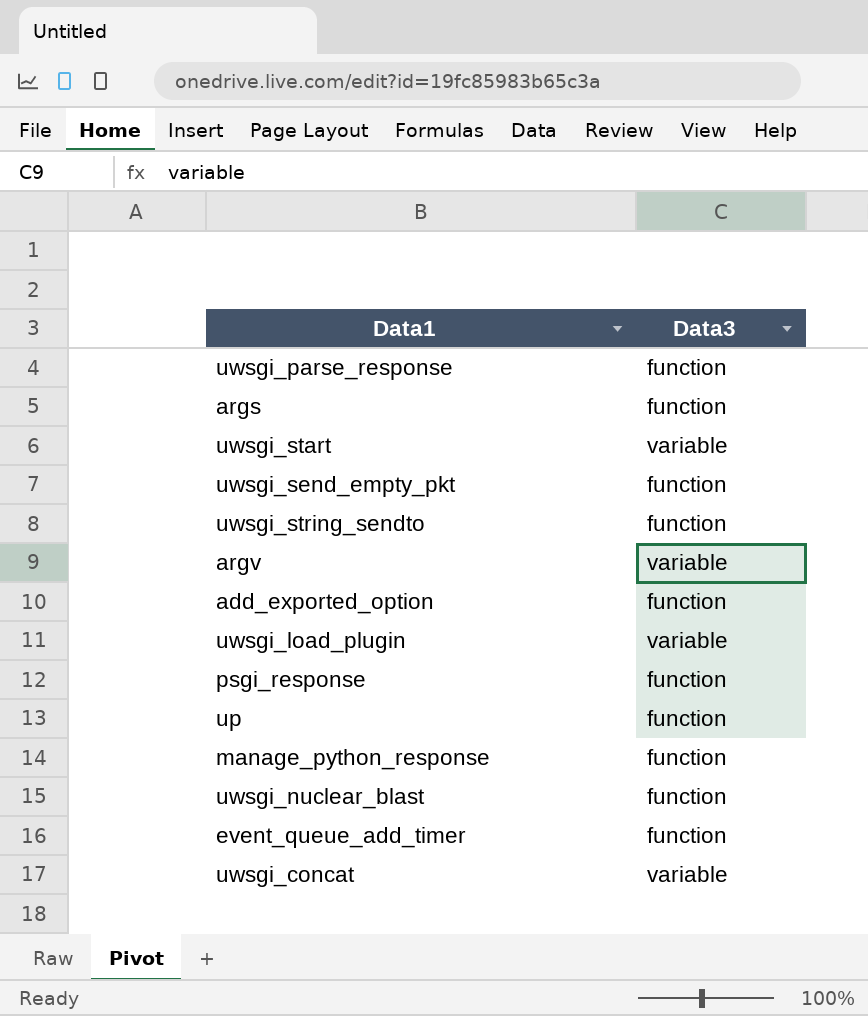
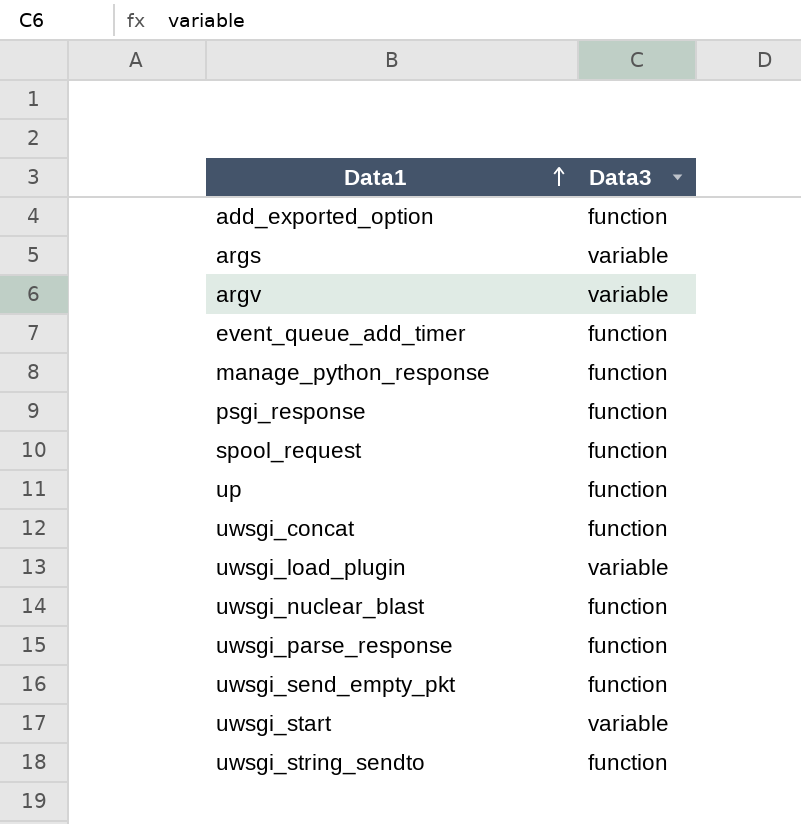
row order: none -> Data1 ascending
args | Data3: function -> variable
row spool_request: none -> function
uwsgi_concat | Data3: variable -> function

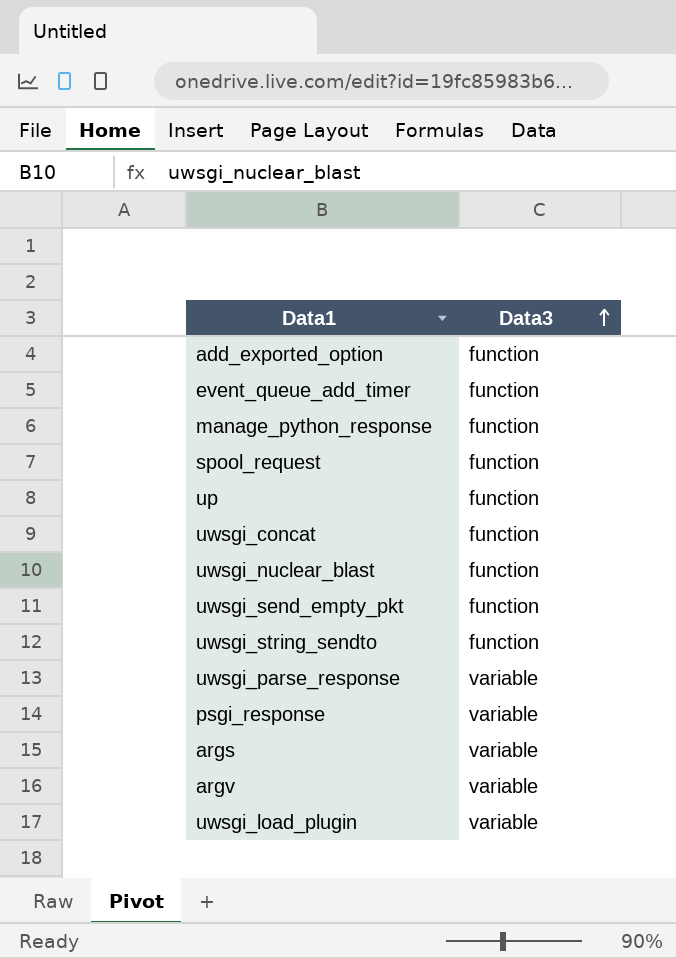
row order: Data1 ascending -> Data3 ascending
row uwsgi_start: variable -> none
uwsgi_parse_response | Data3: function -> variable
psgi_response | Data3: function -> variable

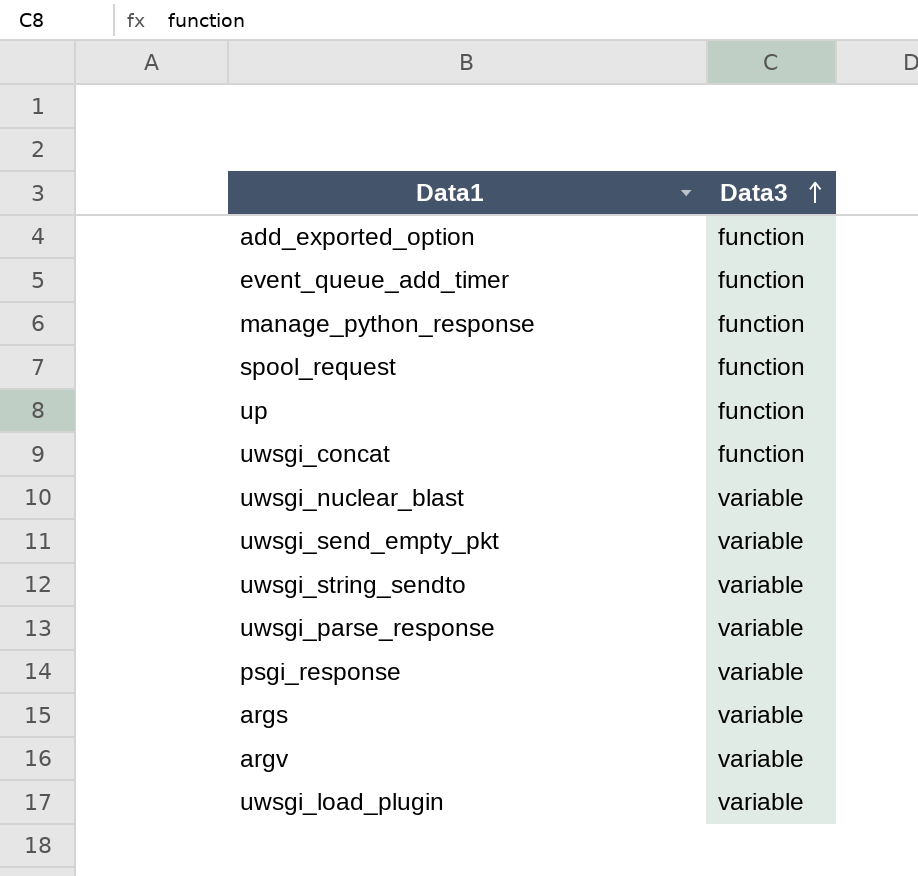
uwsgi_nuclear_blast | Data3: function -> variable
uwsgi_send_empty_pkt | Data3: function -> variable
uwsgi_string_sendto | Data3: function -> variable

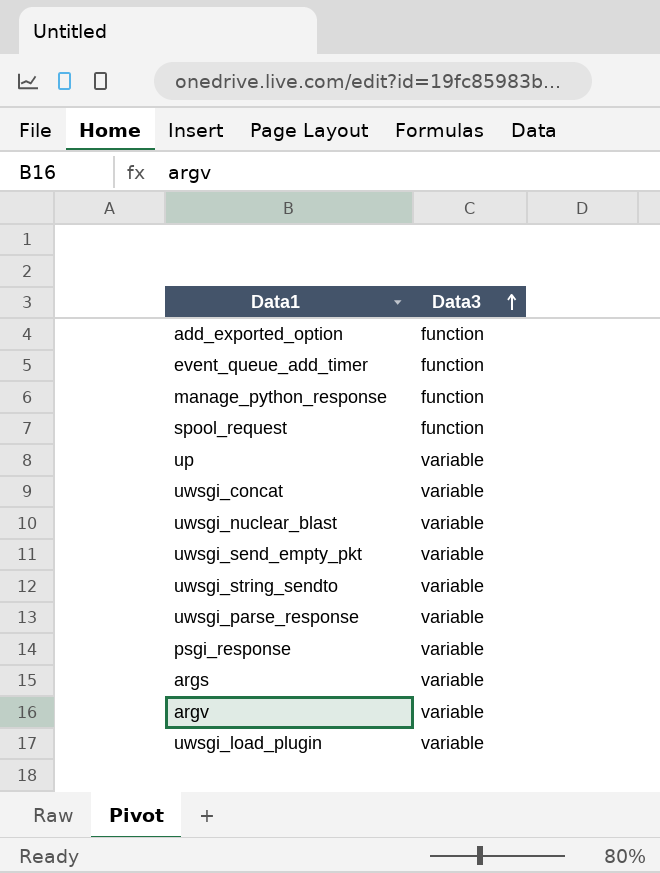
up | Data3: function -> variable
uwsgi_concat | Data3: function -> variable

